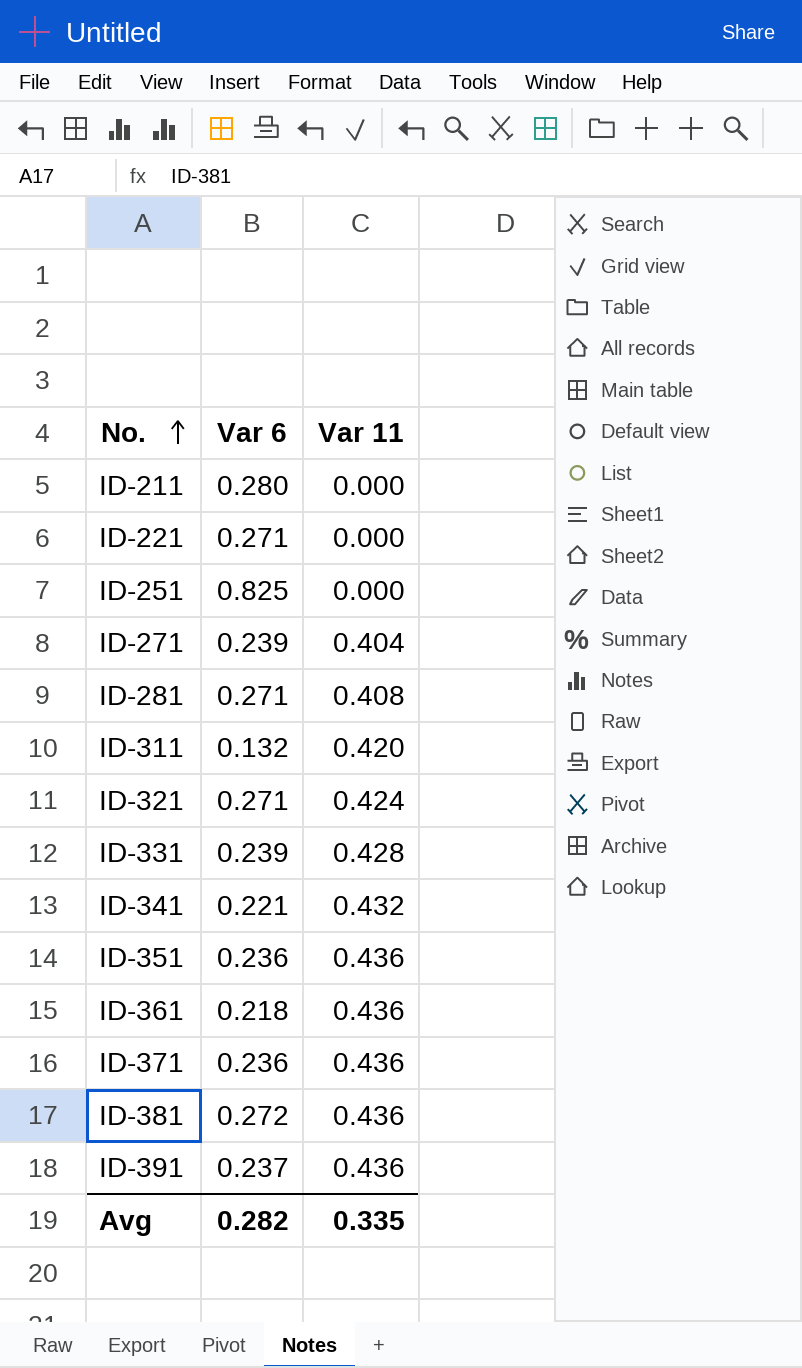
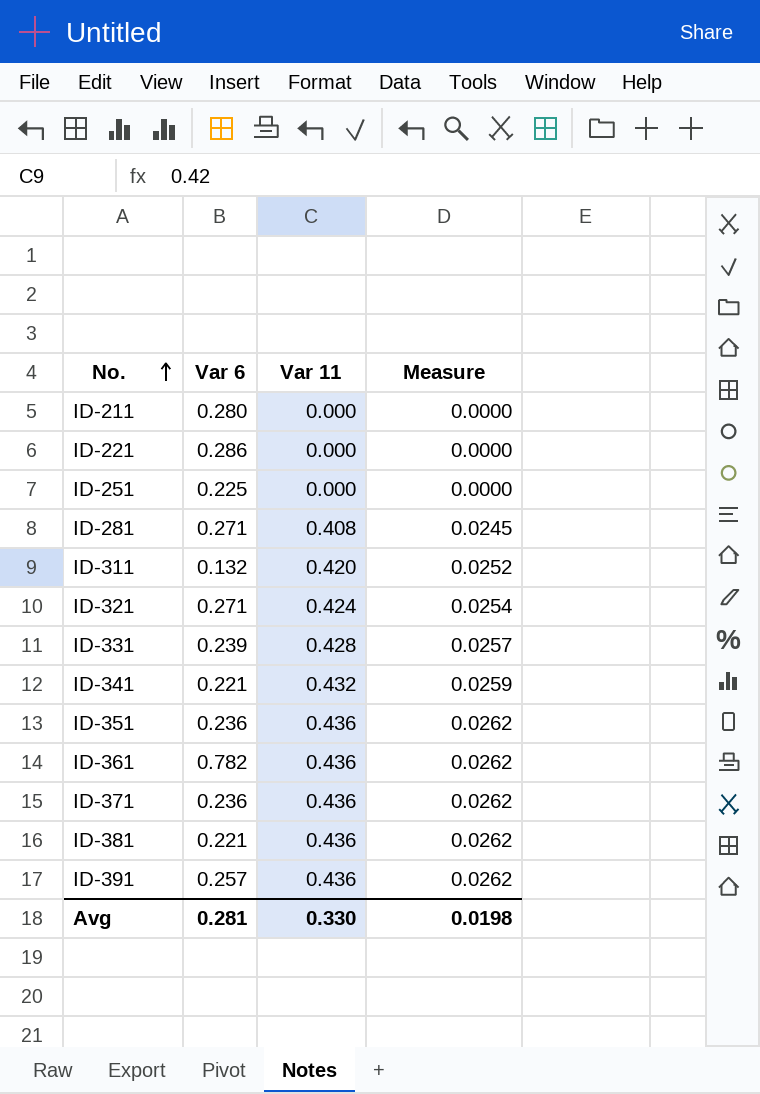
column Measure | formula: none -> [Var 11] * 0.06
row ID-271: 0.239 | 0.404 -> none
ID-221 | Var 6: 0.271 -> 0.286
ID-251 | Var 6: 0.825 -> 0.225
ID-361 | Var 6: 0.218 -> 0.782
ID-381 | Var 6: 0.272 -> 0.221
ID-391 | Var 6: 0.237 -> 0.257
Avg | Var 6: 0.282 -> 0.281
Avg | Var 11: 0.335 -> 0.330

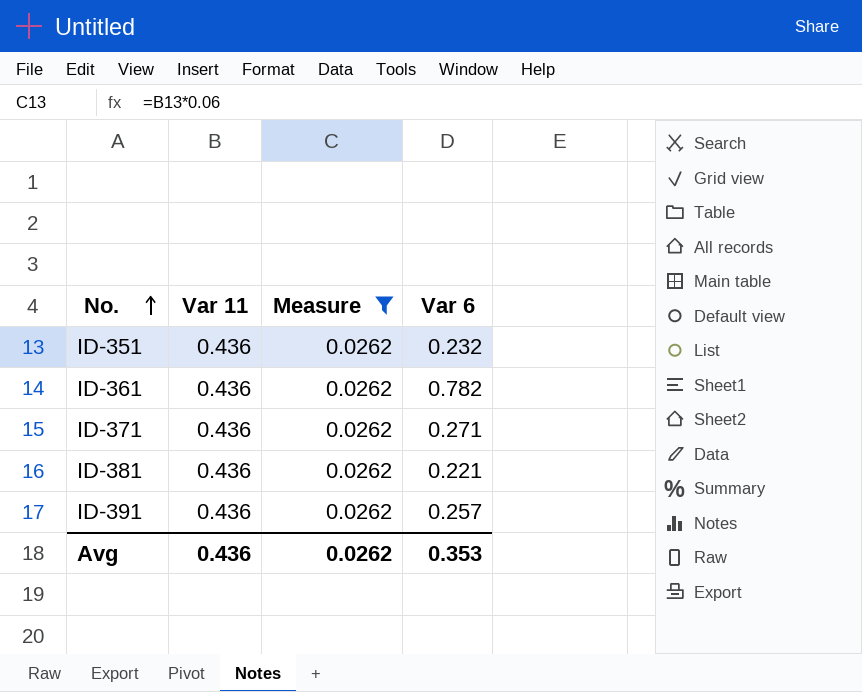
filter: none -> Measure = 0.0262
column Var 6 | position: 2 -> 4
ID-351 | Var 6: 0.236 -> 0.232
ID-371 | Var 6: 0.236 -> 0.271
Avg | Var 11: 0.330 -> 0.436
Avg | Measure: 0.0198 -> 0.0262
Avg | Var 6: 0.281 -> 0.353

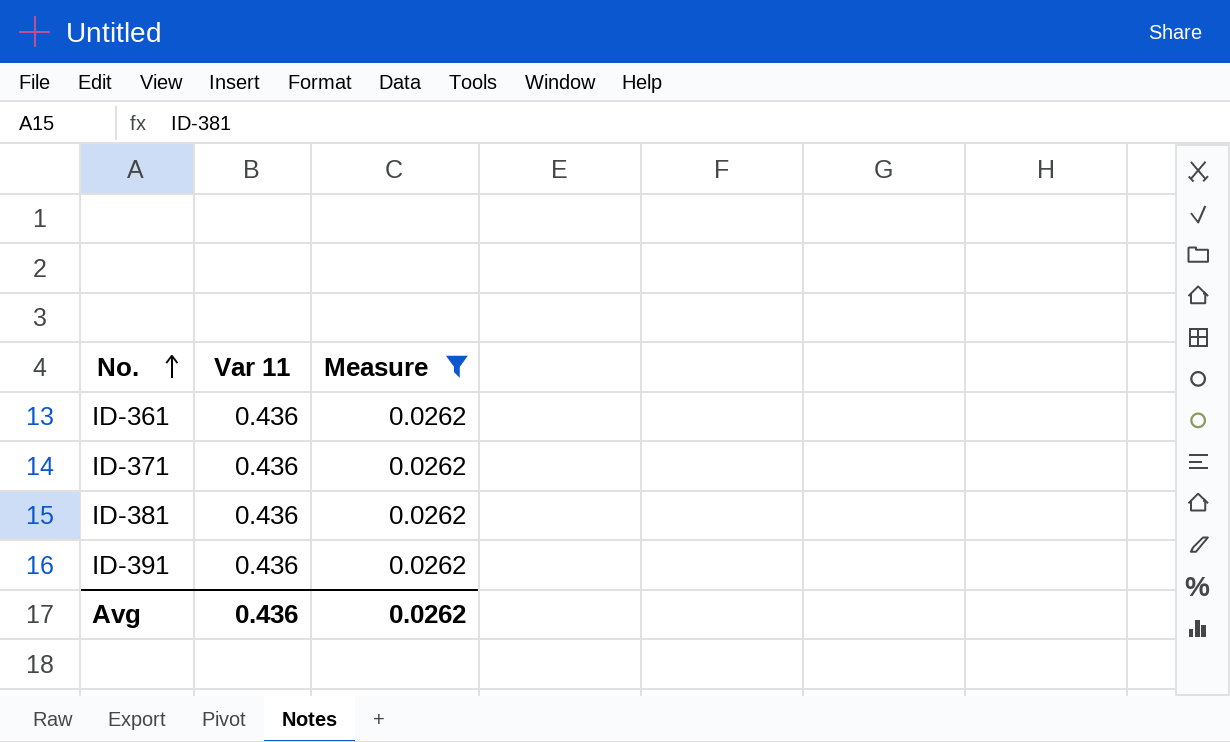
column Var 6 | position: 4 -> none
row ID-351: 0.436 | 0.0262 | 0.232 -> none

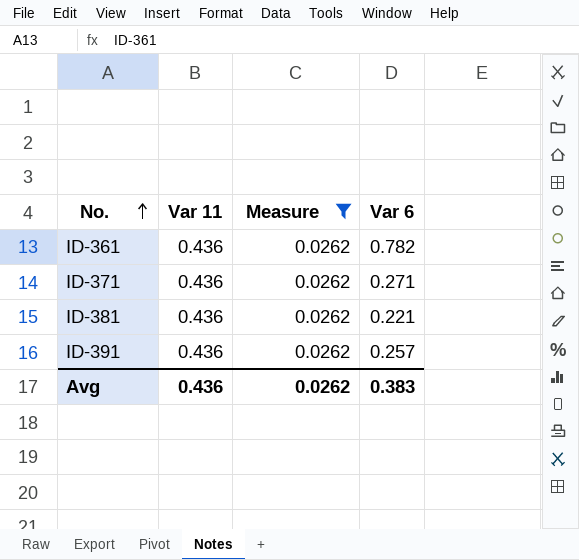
column Var 6 | position: none -> 4

